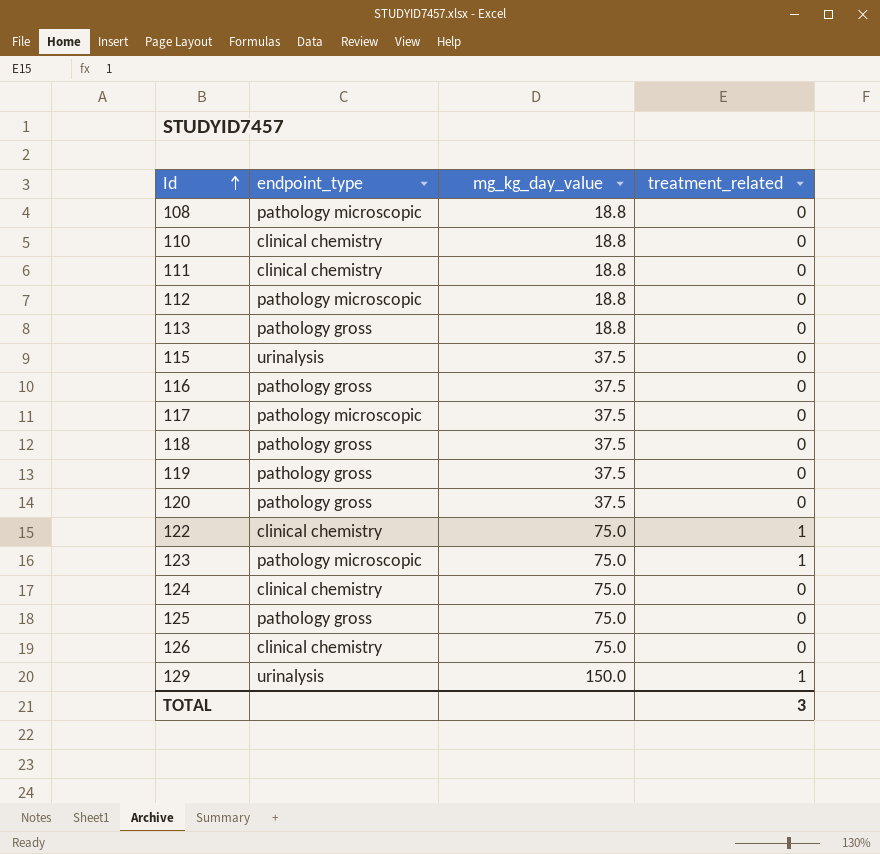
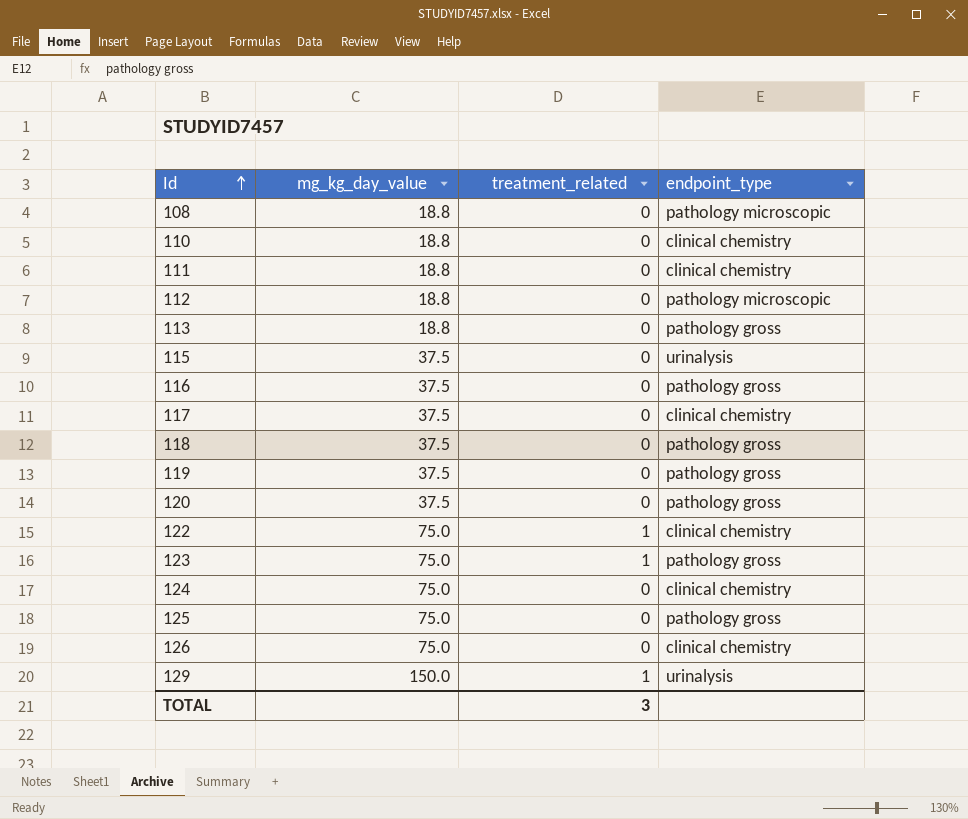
column endpoint_type | position: 2 -> 4
117 | endpoint_type: pathology microscopic -> clinical chemistry
123 | endpoint_type: pathology microscopic -> pathology gross

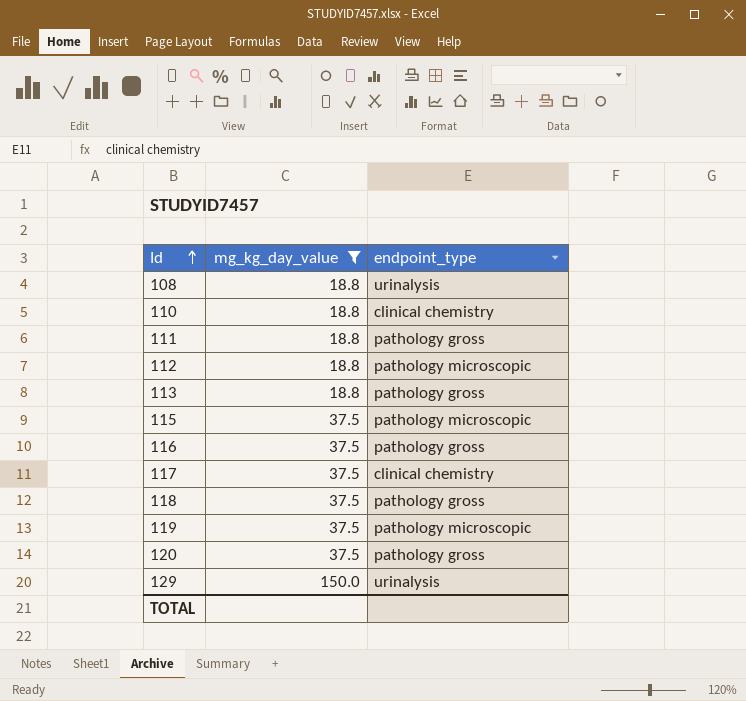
filter: none -> mg_kg_day_value != 75.0
column treatment_related | position: 3 -> none
108 | endpoint_type: pathology microscopic -> urinalysis
111 | endpoint_type: clinical chemistry -> pathology gross
115 | endpoint_type: urinalysis -> pathology microscopic
119 | endpoint_type: pathology gross -> pathology microscopic

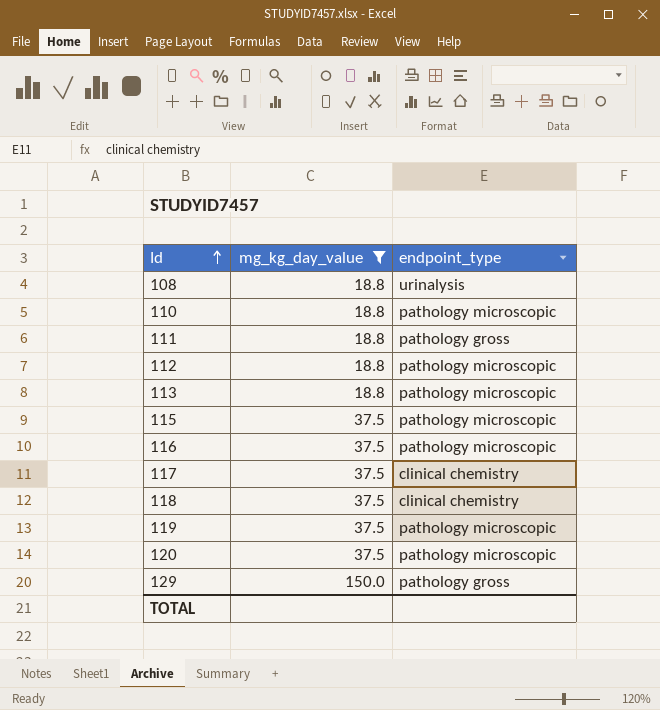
110 | endpoint_type: clinical chemistry -> pathology microscopic
113 | endpoint_type: pathology gross -> pathology microscopic
116 | endpoint_type: pathology gross -> pathology microscopic
118 | endpoint_type: pathology gross -> clinical chemistry
120 | endpoint_type: pathology gross -> pathology microscopic
129 | endpoint_type: urinalysis -> pathology gross

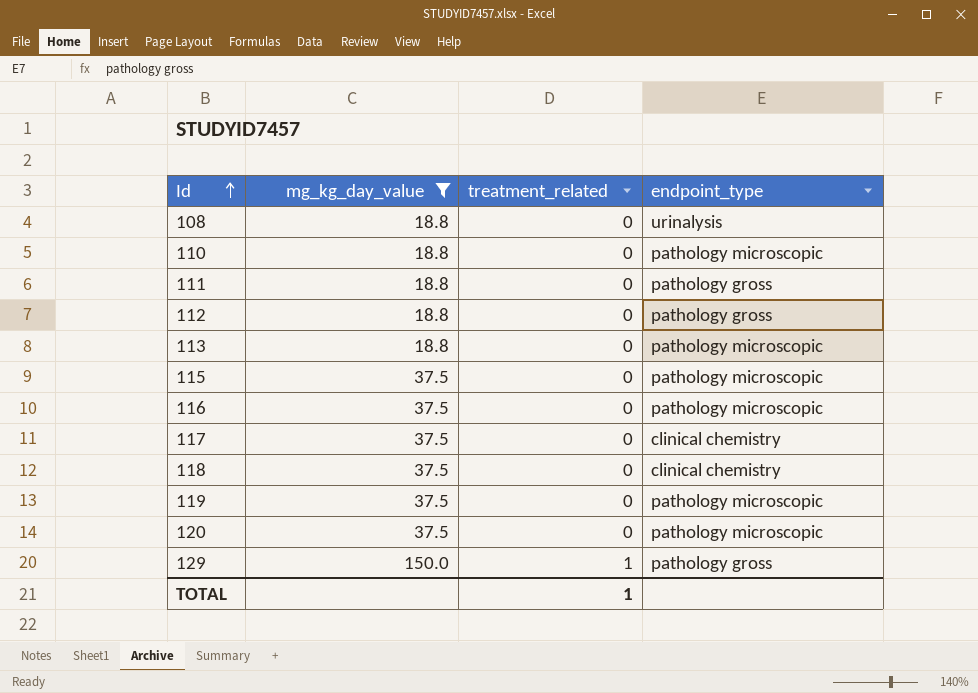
column treatment_related | position: none -> 3
112 | endpoint_type: pathology microscopic -> pathology gross

